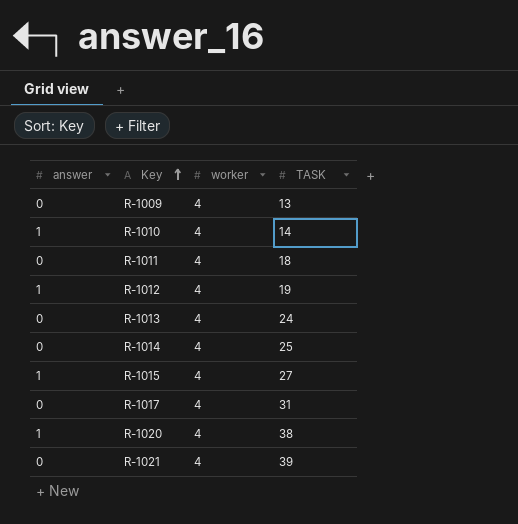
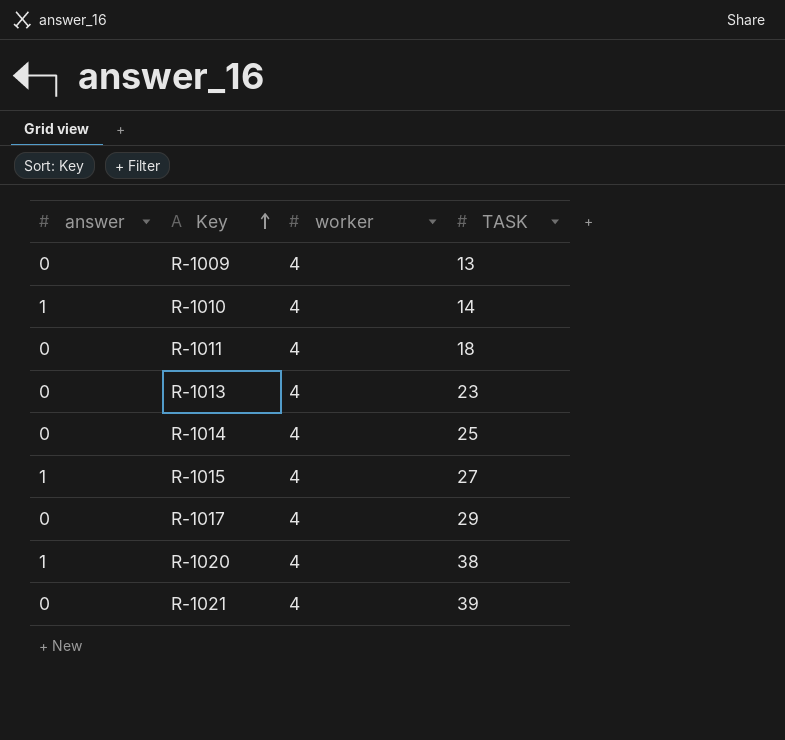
row R-1012: 1 | 4 | 19 -> none
R-1013 | TASK: 24 -> 23
R-1017 | TASK: 31 -> 29

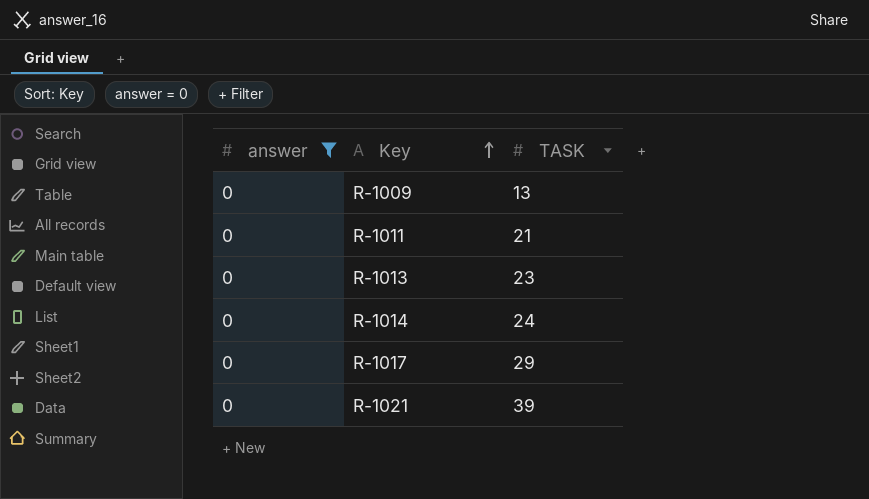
filter: none -> answer = 0
column worker | position: 3 -> none
R-1011 | TASK: 18 -> 21
R-1014 | TASK: 25 -> 24

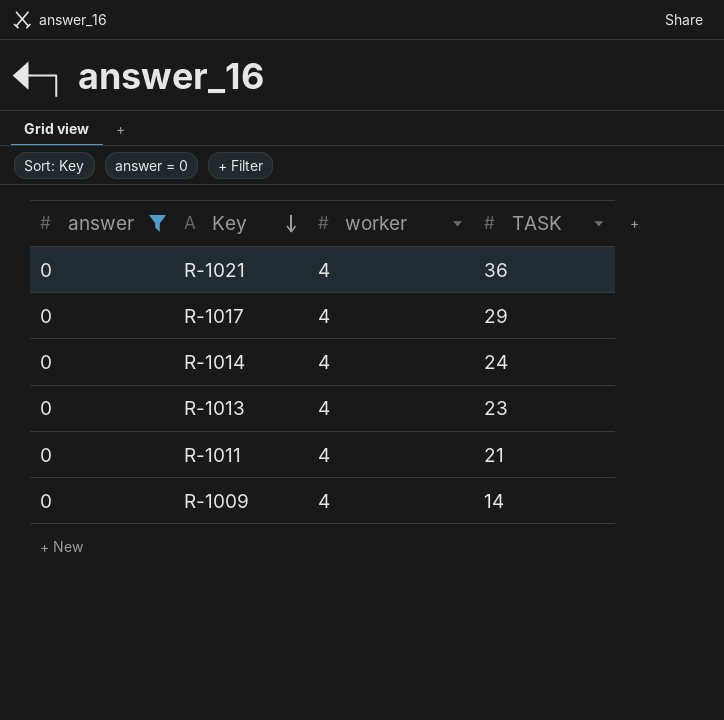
row order: Key ascending -> Key descending
column worker | position: none -> 3
R-1021 | TASK: 39 -> 36
R-1009 | TASK: 13 -> 14

